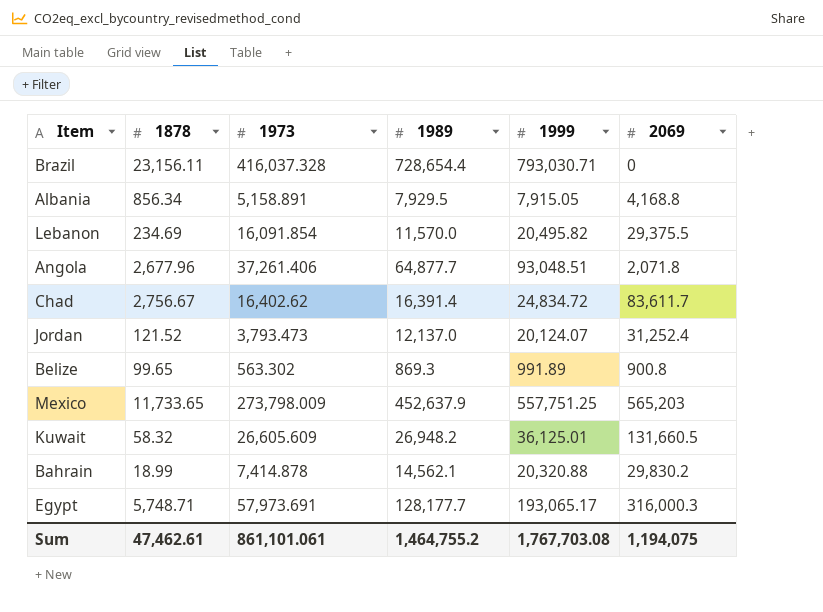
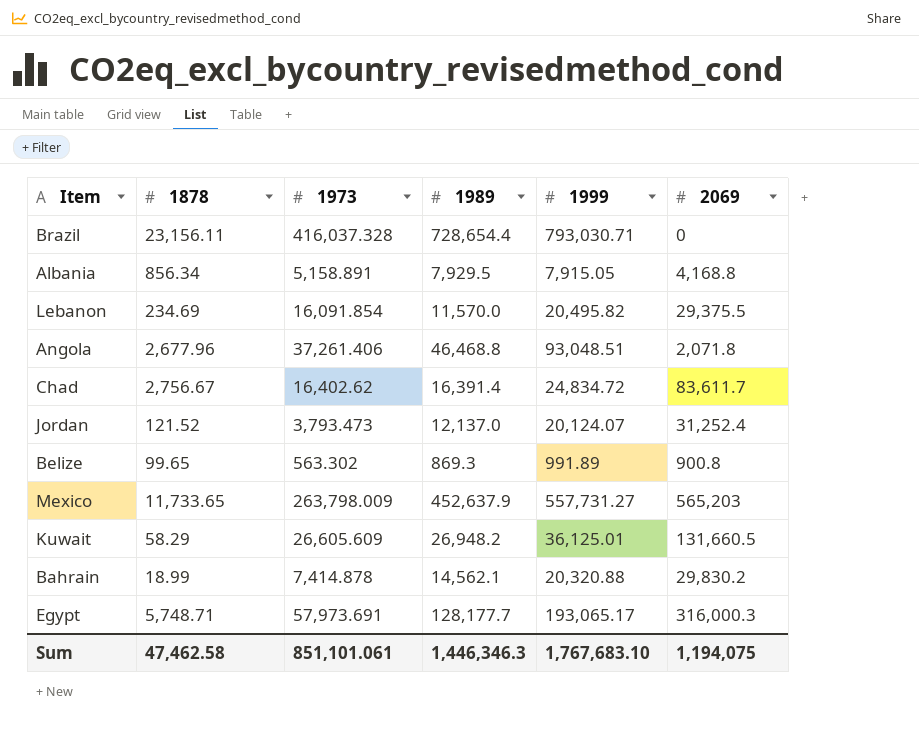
Angola | 1989: 64,877.7 -> 46,468.8
Mexico | 1973: 273,798.009 -> 263,798.009
Mexico | 1999: 557,751.25 -> 557,731.27
Kuwait | 1878: 58.32 -> 58.29
Sum | 1878: 47,462.61 -> 47,462.58
Sum | 1973: 861,101.061 -> 851,101.061
Sum | 1989: 1,464,755.2 -> 1,446,346.3
Sum | 1999: 1,767,703.08 -> 1,767,683.10

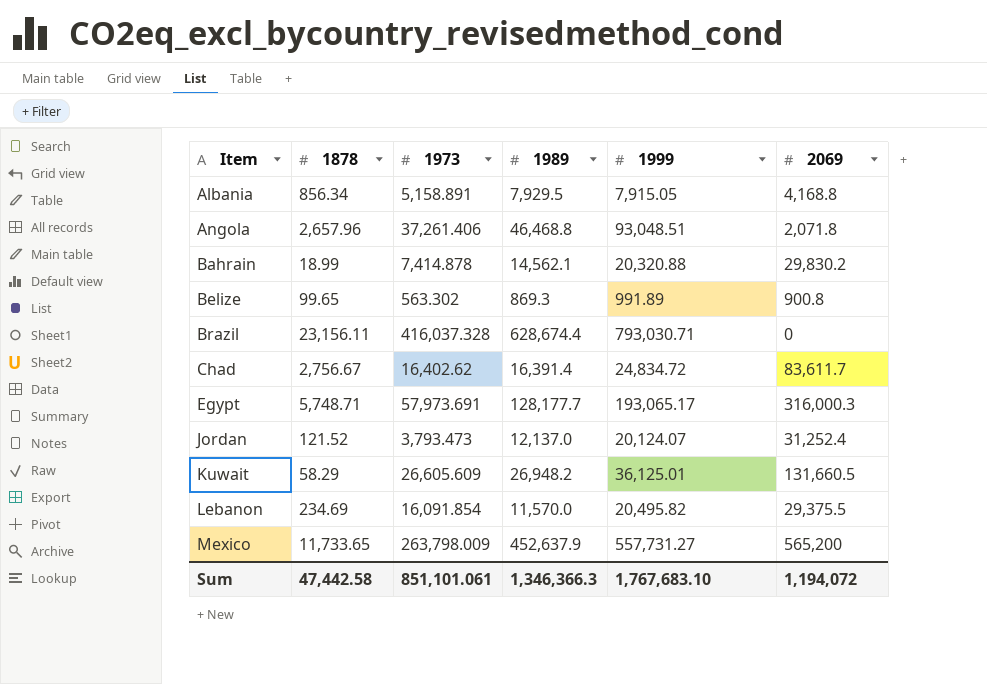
row order: none -> Item ascending
Angola | 1878: 2,677.96 -> 2,657.96
Brazil | 1989: 728,654.4 -> 628,674.4
Mexico | 2069: 565,203 -> 565,200
Sum | 1878: 47,462.58 -> 47,442.58
Sum | 1989: 1,446,346.3 -> 1,346,366.3
Sum | 2069: 1,194,075 -> 1,194,072

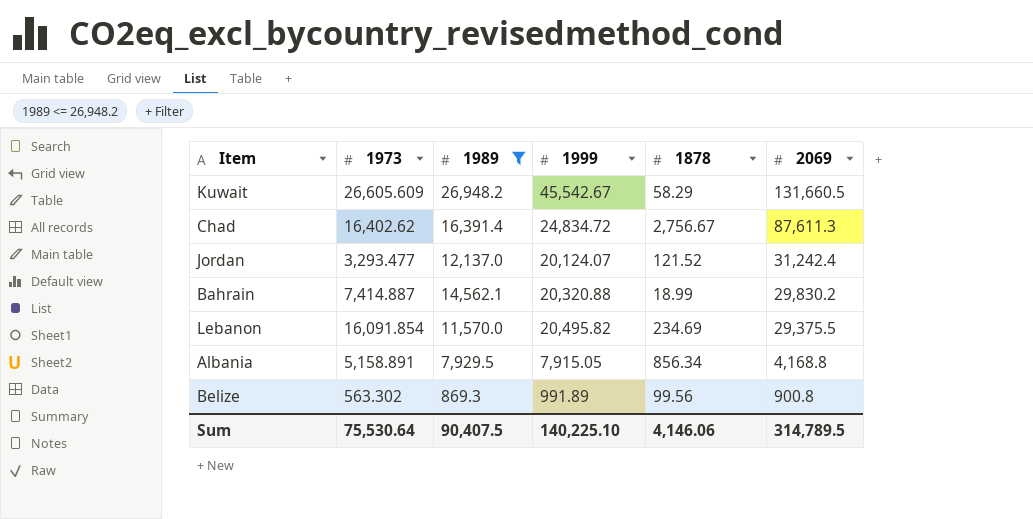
filter: none -> 1989 <= 26,948.2
row order: Item ascending -> 2069 descending
column 1878 | position: 2 -> 5
Kuwait | 1999: 36,125.01 -> 45,542.67
Chad | 2069: 83,611.7 -> 87,611.3
Jordan | 1973: 3,793.473 -> 3,293.477
Jordan | 2069: 31,252.4 -> 31,242.4
Bahrain | 1973: 7,414.878 -> 7,414.887
Belize | 1878: 99.65 -> 99.56
Sum | 1973: 851,101.061 -> 75,530.64
Sum | 1989: 1,346,366.3 -> 90,407.5
Sum | 1999: 1,767,683.10 -> 140,225.10
Sum | 1878: 47,442.58 -> 4,146.06
Sum | 2069: 1,194,072 -> 314,789.5

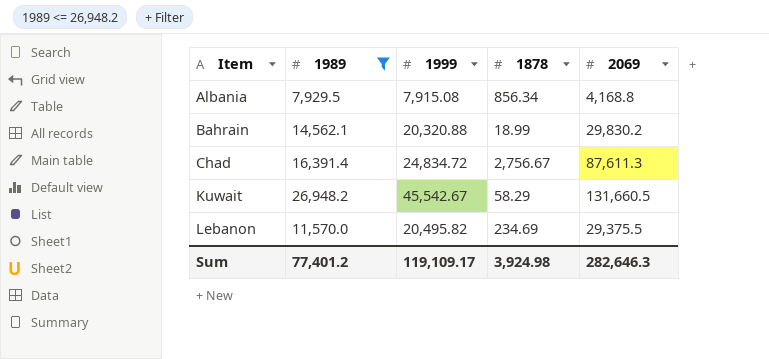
row order: 2069 descending -> Item ascending
column 1973 | position: 2 -> none
row Jordan: 3,293.477 | 12,137.0 | 20,124.07 | 121.52 | 31,242.4 -> none
row Belize: 563.302 | 869.3 | 991.89 | 99.56 | 900.8 -> none
Albania | 1999: 7,915.05 -> 7,915.08
Sum | 1989: 90,407.5 -> 77,401.2
Sum | 1999: 140,225.10 -> 119,109.17
Sum | 1878: 4,146.06 -> 3,924.98
Sum | 2069: 314,789.5 -> 282,646.3

